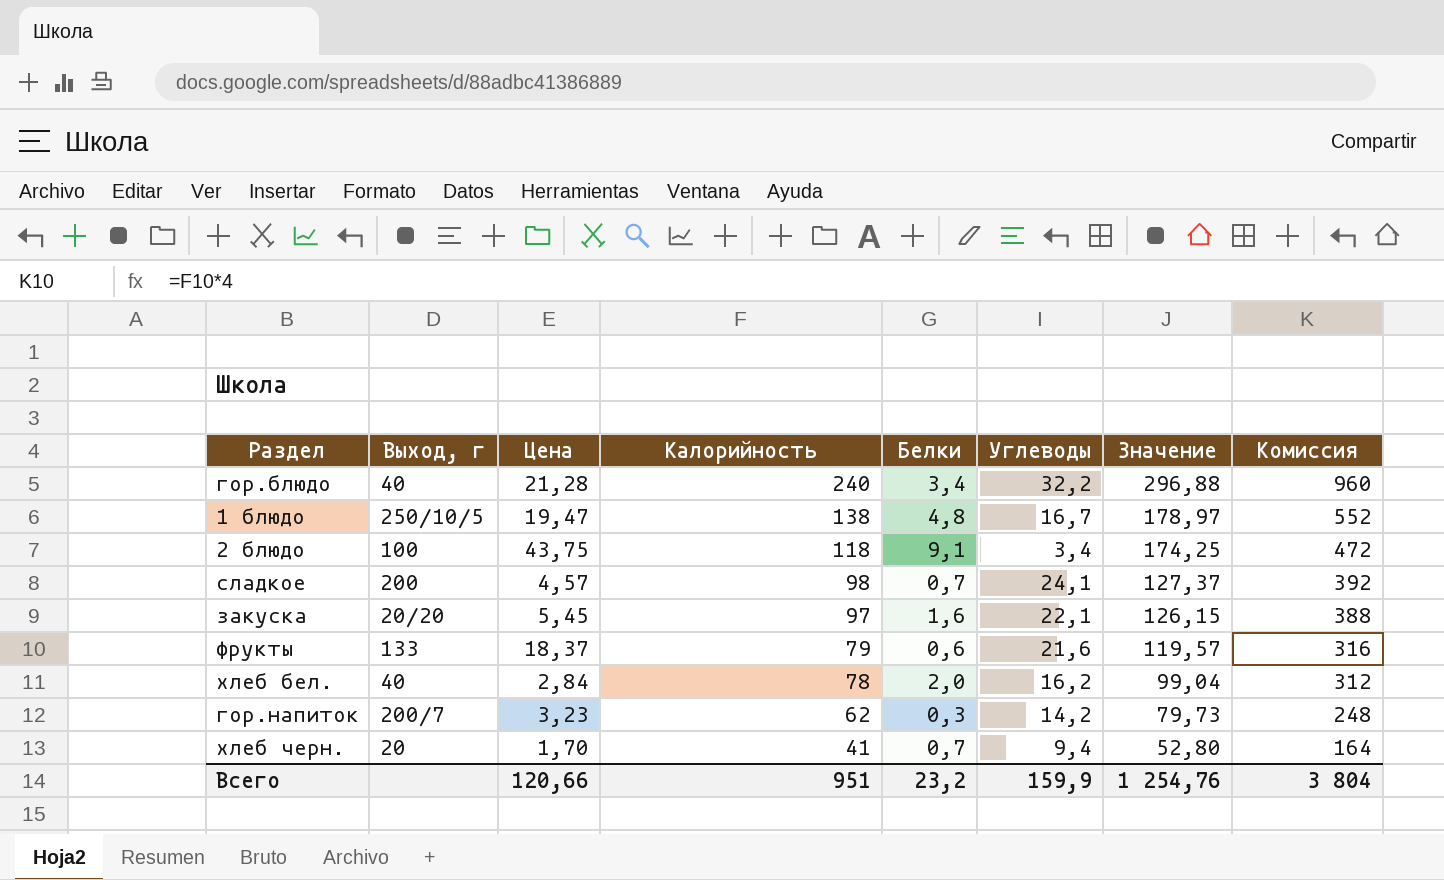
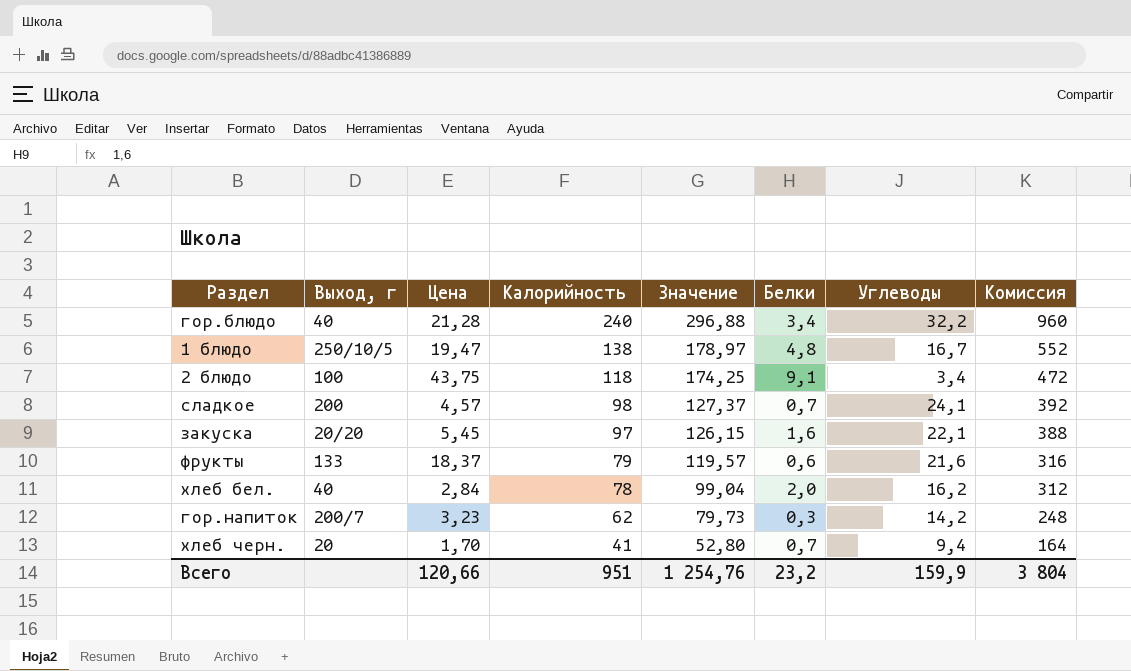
column Значение | position: 7 -> 5

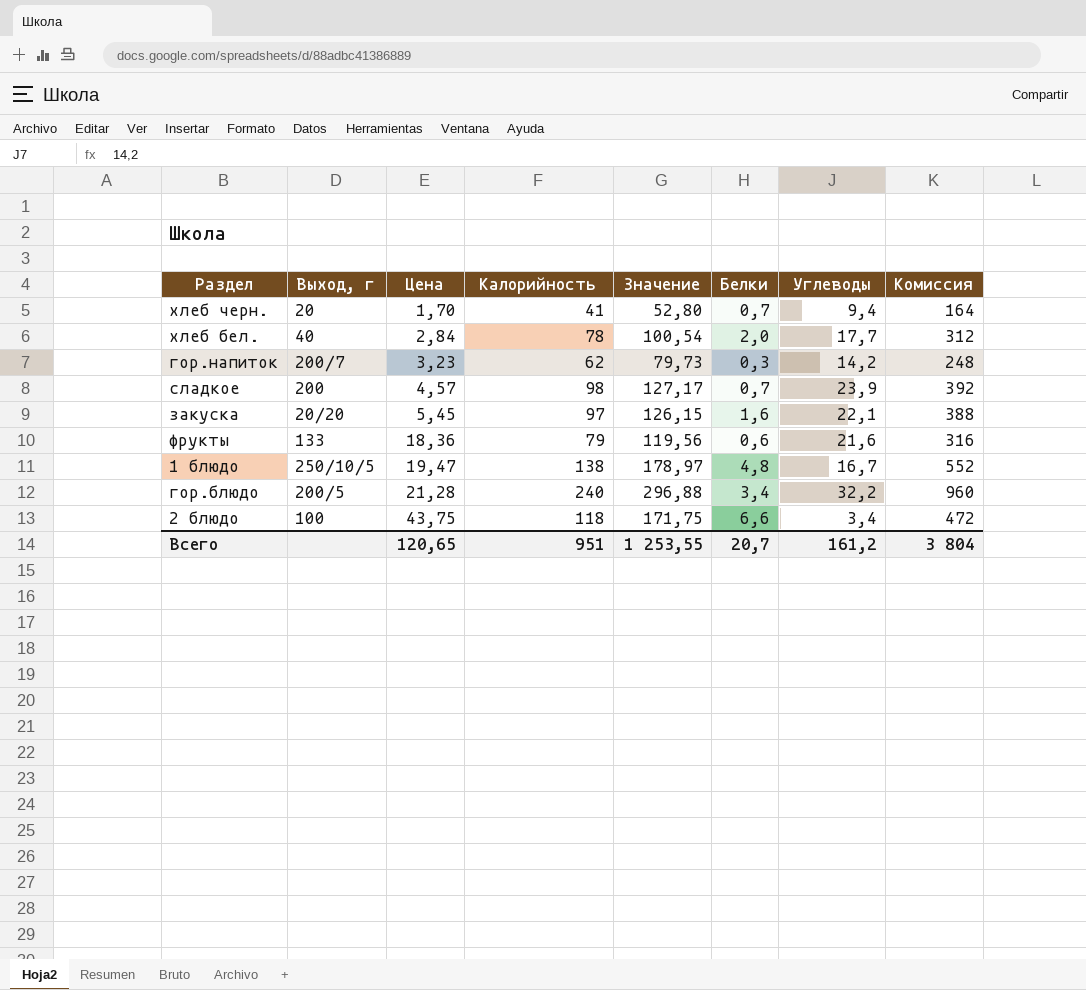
row order: Калорийность descending -> Цена ascending
хлеб бел. | Значение: 99,04 -> 100,54
хлеб бел. | Углеводы: 16,2 -> 17,7
сладкое | Значение: 127,37 -> 127,17
сладкое | Углеводы: 24,1 -> 23,9
фрукты | Цена: 18,37 -> 18,36
фрукты | Значение: 119,57 -> 119,56
гор.блюдо | Выход, г: 40 -> 200/5
2 блюдо | Значение: 174,25 -> 171,75
2 блюдо | Белки: 9,1 -> 6,6
Всего | Цена: 120,66 -> 120,65
Всего | Значение: 1 254,76 -> 1 253,55
Всего | Белки: 23,2 -> 20,7
Всего | Углеводы: 159,9 -> 161,2

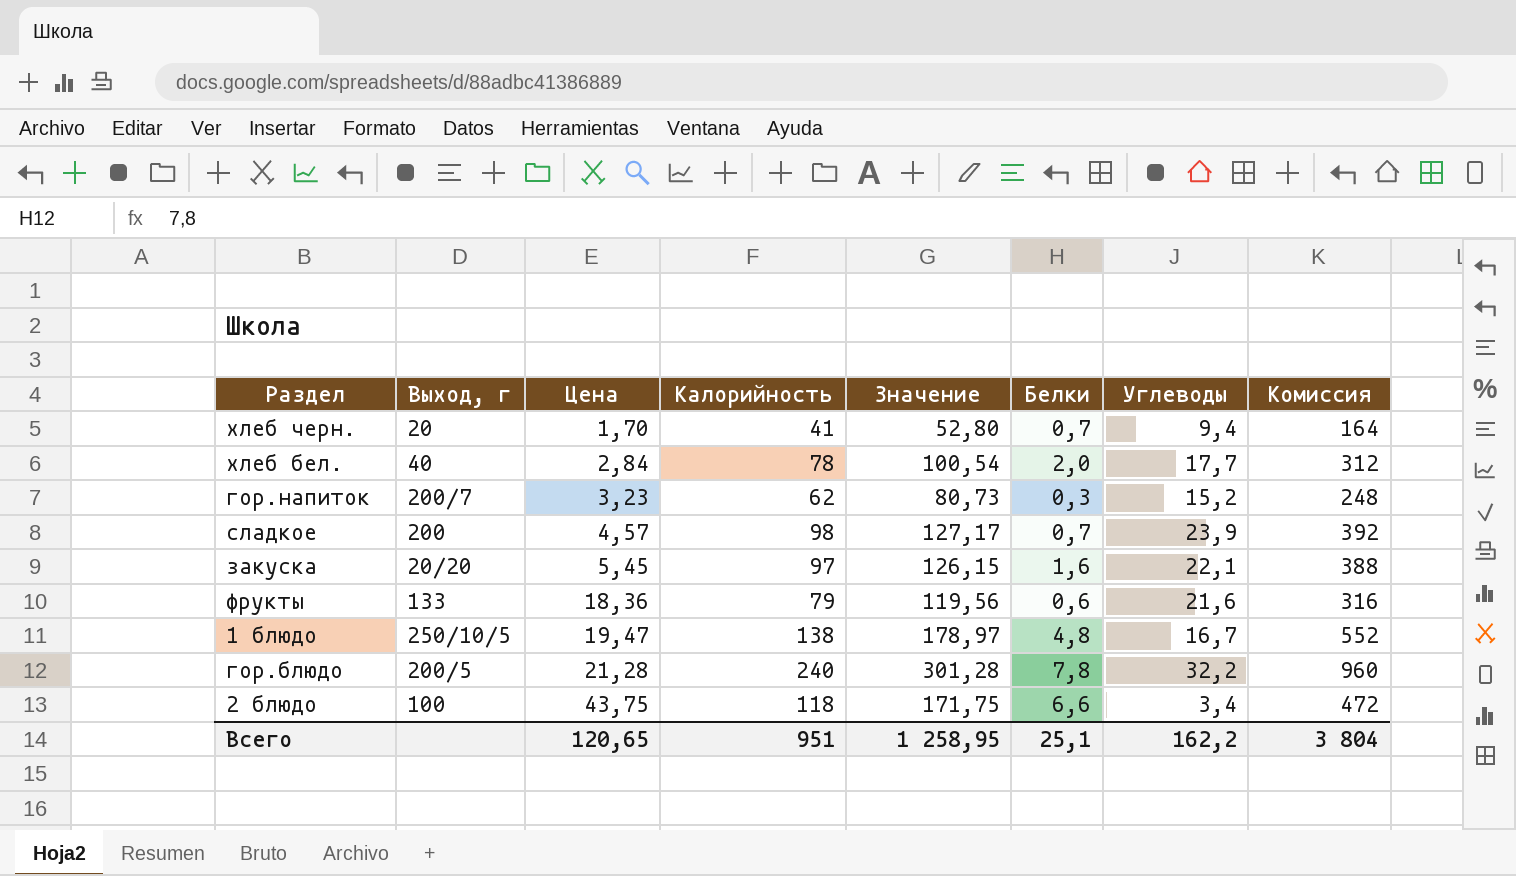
гор.напиток | Значение: 79,73 -> 80,73
гор.напиток | Углеводы: 14,2 -> 15,2
гор.блюдо | Значение: 296,88 -> 301,28
гор.блюдо | Белки: 3,4 -> 7,8
Всего | Значение: 1 253,55 -> 1 258,95
Всего | Белки: 20,7 -> 25,1
Всего | Углеводы: 161,2 -> 162,2

